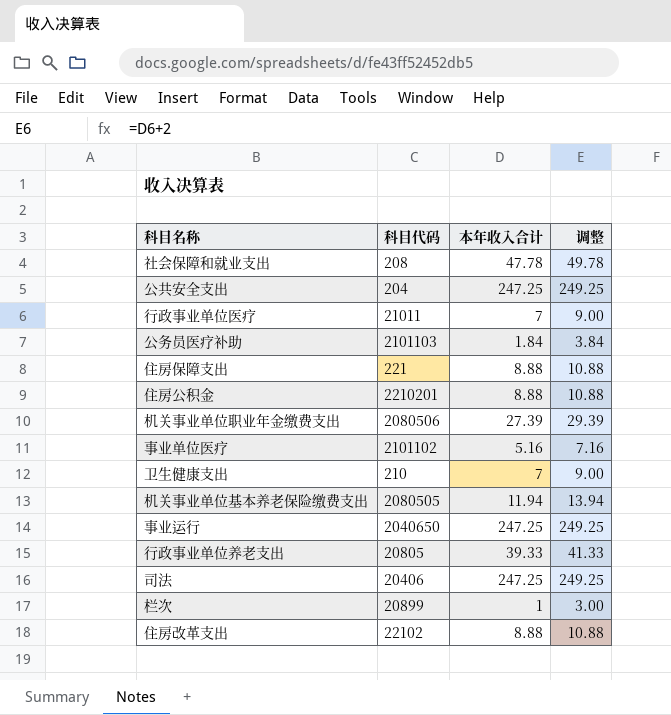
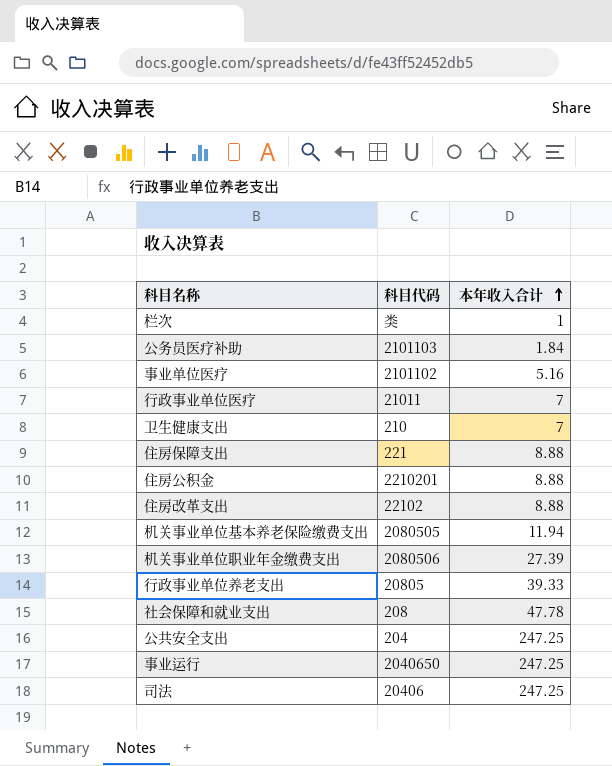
row order: none -> 本年收入合计 ascending
column 调整 | formula: [本年收入合计] + 2 -> none
栏次 | 科目代码: 20899 -> 类

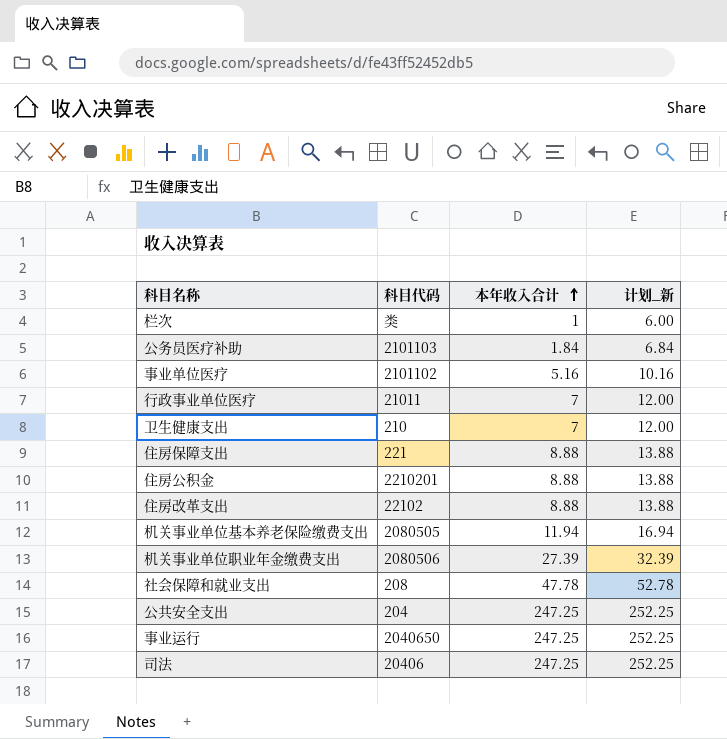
column 计划_新 | formula: none -> [本年收入合计] + 5
row 行政事业单位养老支出: 20805 | 39.33 -> none

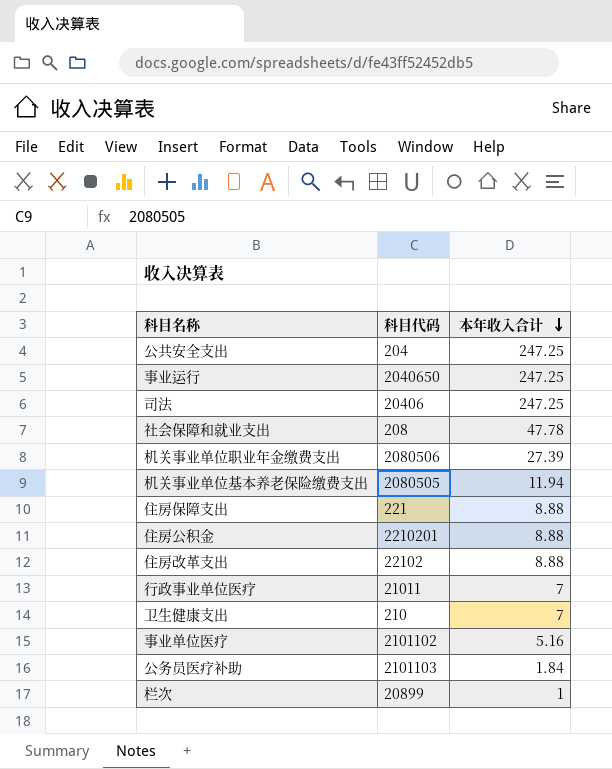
row order: 本年收入合计 ascending -> 本年收入合计 descending
column 计划_新 | formula: [本年收入合计] + 5 -> none
栏次 | 科目代码: 类 -> 20899

